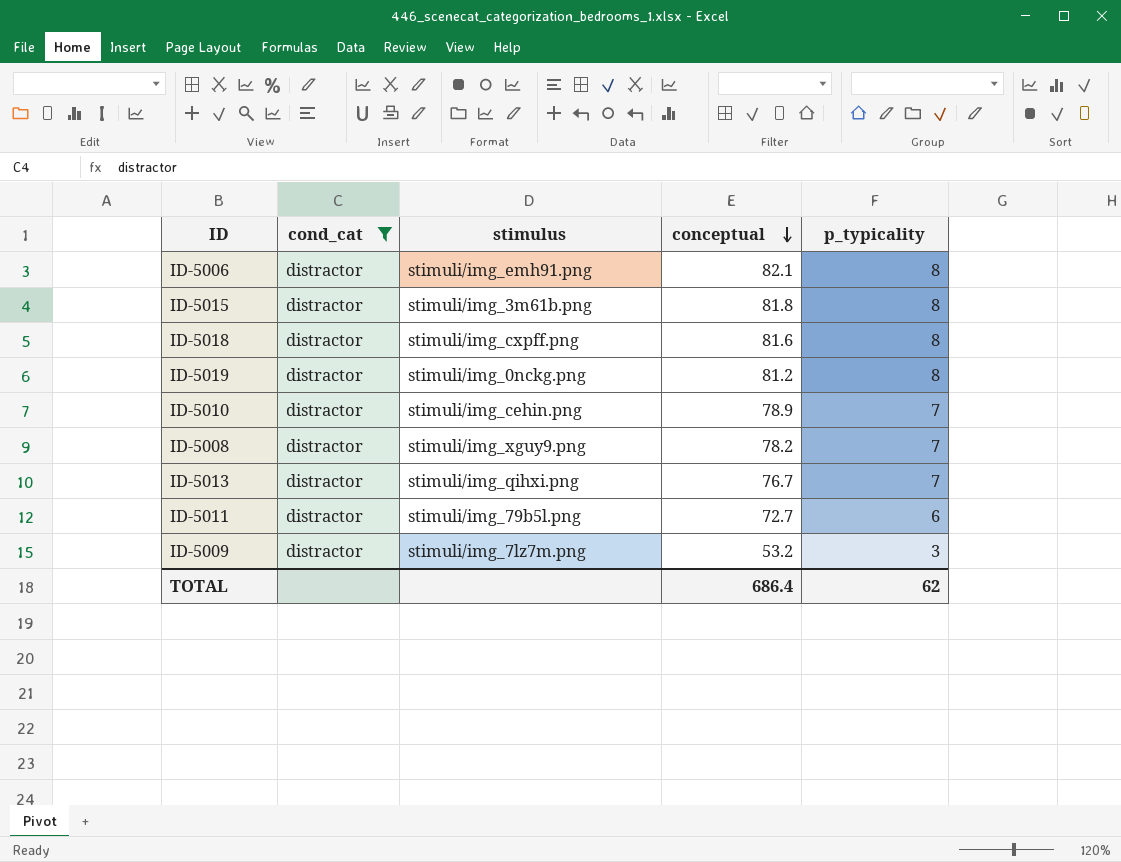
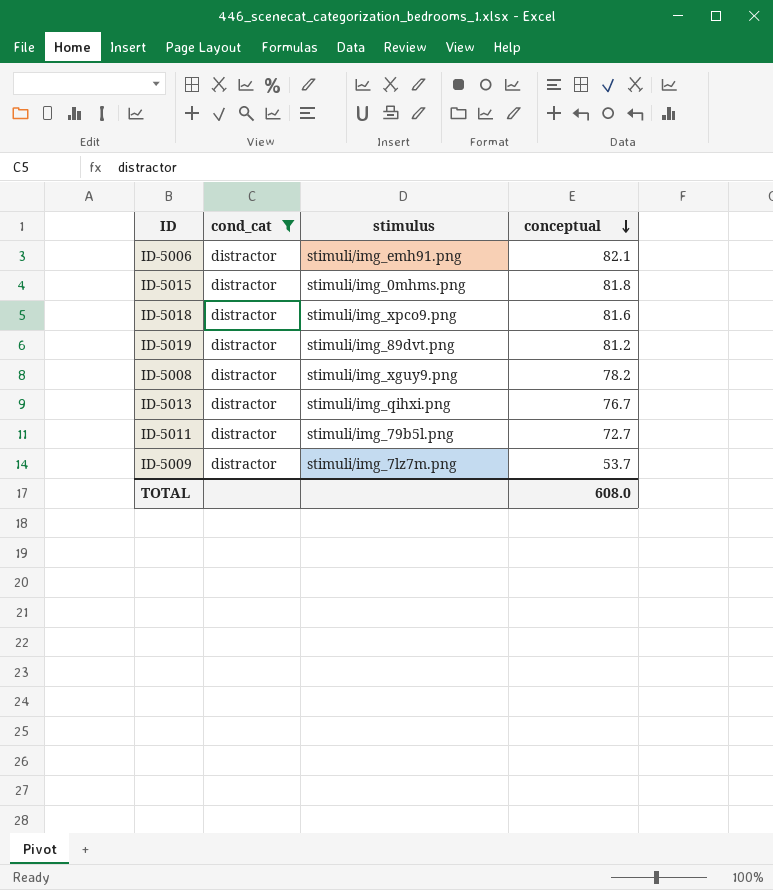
column p_typicality | position: 5 -> none
row ID-5010: distractor | stimuli/img_cehin.png | 78.9 | 7 -> none
ID-5015 | stimulus: stimuli/img_3m61b.png -> stimuli/img_0mhms.png
ID-5018 | stimulus: stimuli/img_cxpff.png -> stimuli/img_xpco9.png
ID-5019 | stimulus: stimuli/img_0nckg.png -> stimuli/img_89dvt.png
ID-5009 | conceptual: 53.2 -> 53.7
TOTAL | conceptual: 686.4 -> 608.0

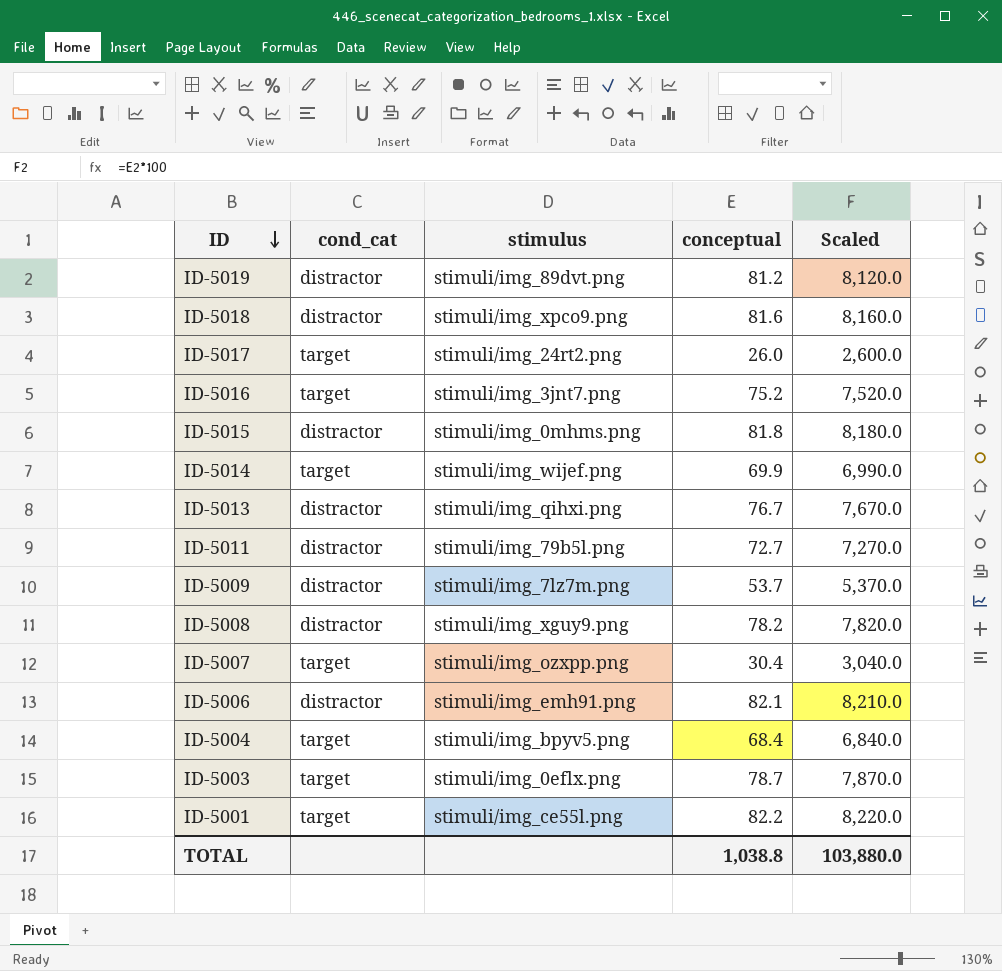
filter: cond_cat = distractor -> none
row order: conceptual descending -> ID descending
column Scaled | formula: none -> [conceptual] * 100
TOTAL | conceptual: 608.0 -> 1,038.8

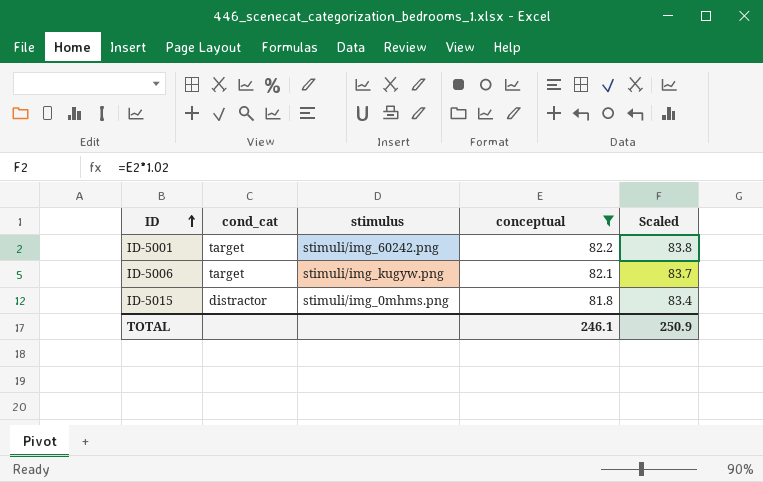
filter: none -> conceptual >= 81.8
row order: ID descending -> ID ascending
column Scaled | formula: [conceptual] * 100 -> [conceptual] * 1.02
ID-5001 | stimulus: stimuli/img_ce55l.png -> stimuli/img_60242.png
ID-5006 | cond_cat: distractor -> target
ID-5006 | stimulus: stimuli/img_emh91.png -> stimuli/img_kugyw.png
TOTAL | conceptual: 1,038.8 -> 246.1
TOTAL | Scaled: 103,880.0 -> 250.9

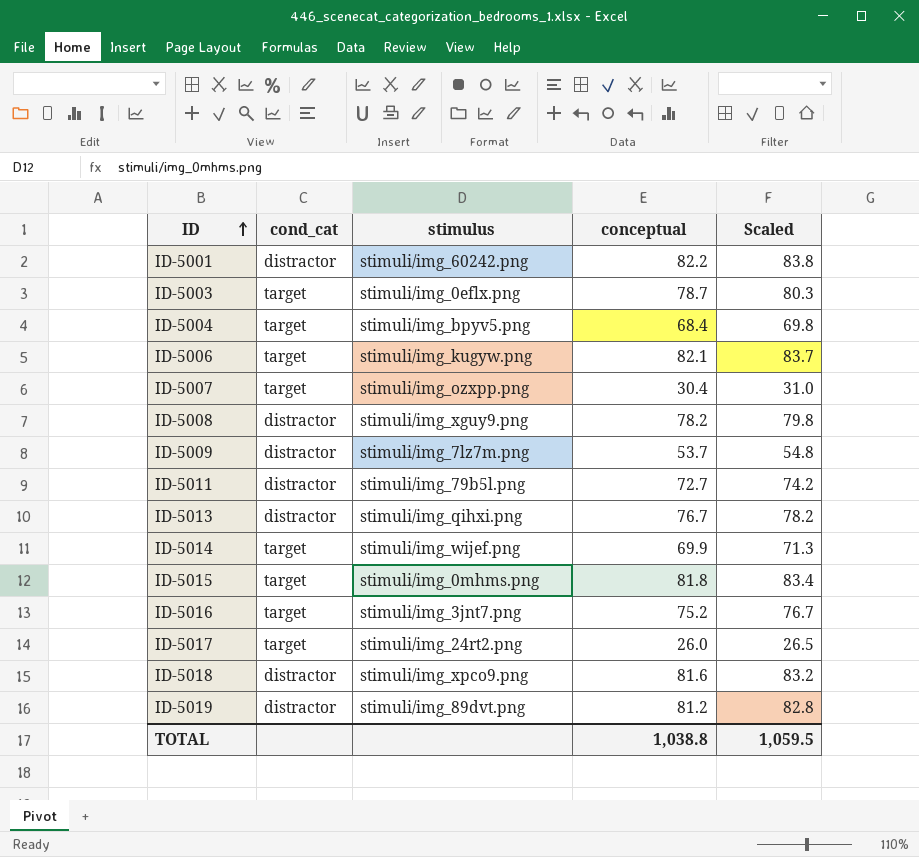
filter: conceptual >= 81.8 -> none
ID-5001 | cond_cat: target -> distractor
ID-5015 | cond_cat: distractor -> target
TOTAL | conceptual: 246.1 -> 1,038.8
TOTAL | Scaled: 250.9 -> 1,059.5

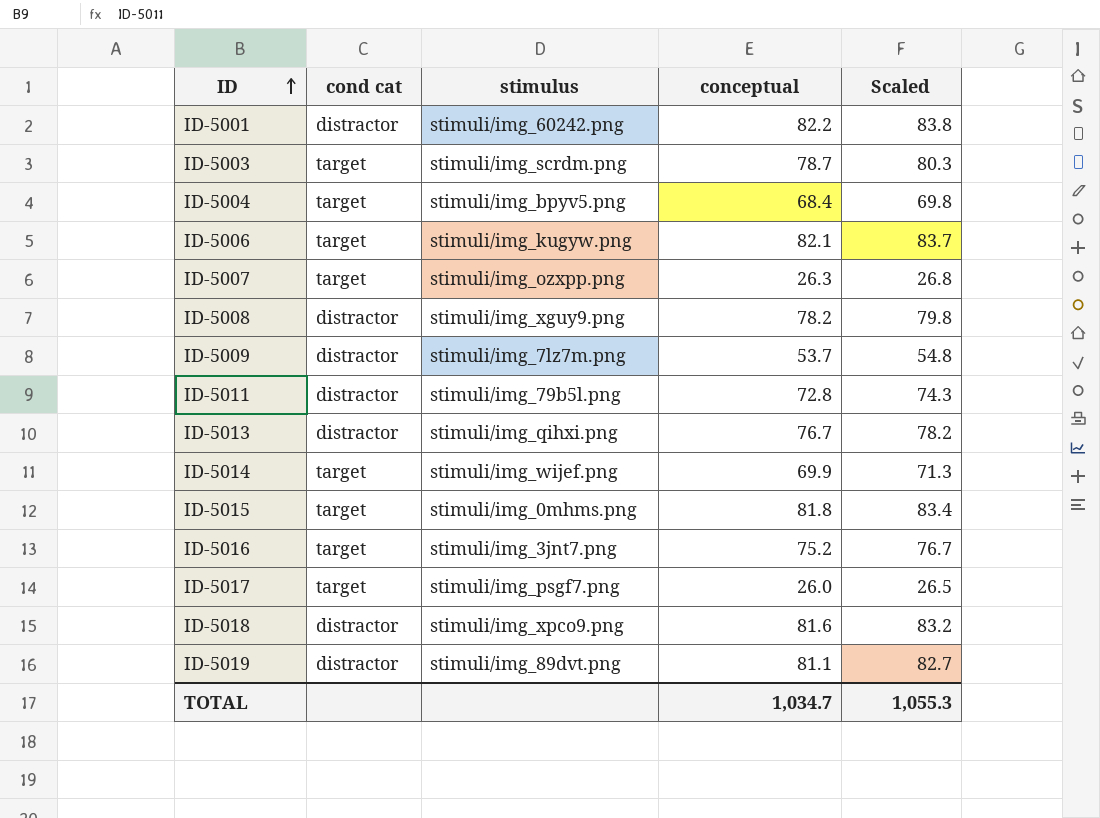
column name: cond_cat -> cond cat
ID-5003 | stimulus: stimuli/img_0eflx.png -> stimuli/img_scrdm.png
ID-5007 | conceptual: 30.4 -> 26.3
ID-5007 | Scaled: 31.0 -> 26.8
ID-5011 | conceptual: 72.7 -> 72.8
ID-5011 | Scaled: 74.2 -> 74.3
ID-5017 | stimulus: stimuli/img_24rt2.png -> stimuli/img_psgf7.png
ID-5019 | conceptual: 81.2 -> 81.1
ID-5019 | Scaled: 82.8 -> 82.7
TOTAL | conceptual: 1,038.8 -> 1,034.7
TOTAL | Scaled: 1,059.5 -> 1,055.3

